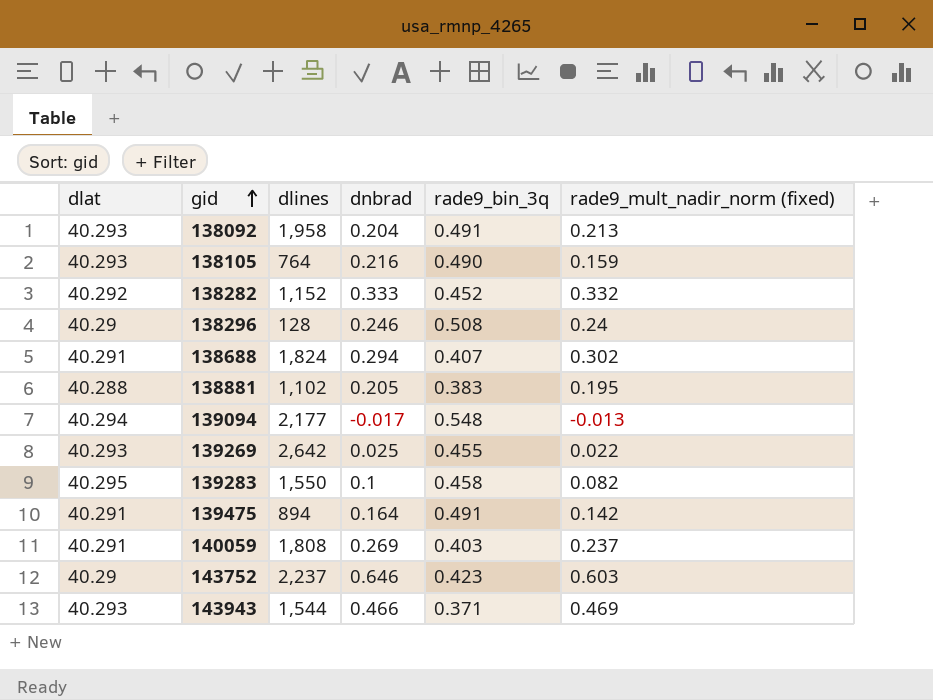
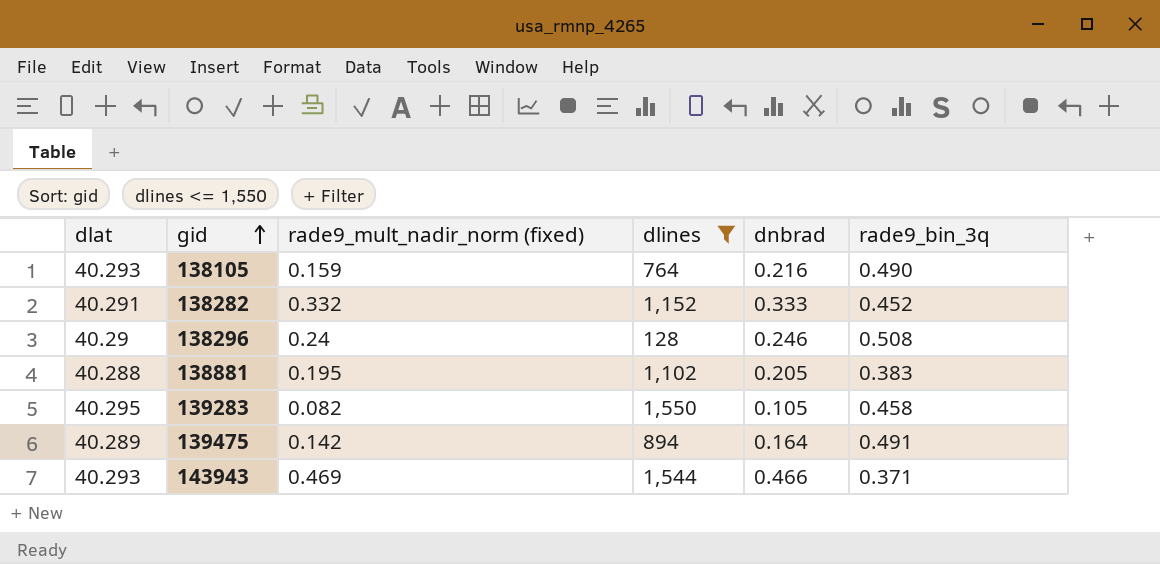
filter: none -> dlines <= 1,550
column rade9_mult_nadir_norm (fixed) | position: 6 -> 3
138282 | dlat: 40.292 -> 40.291
139283 | dnbrad: 0.1 -> 0.105
139475 | dlat: 40.291 -> 40.289

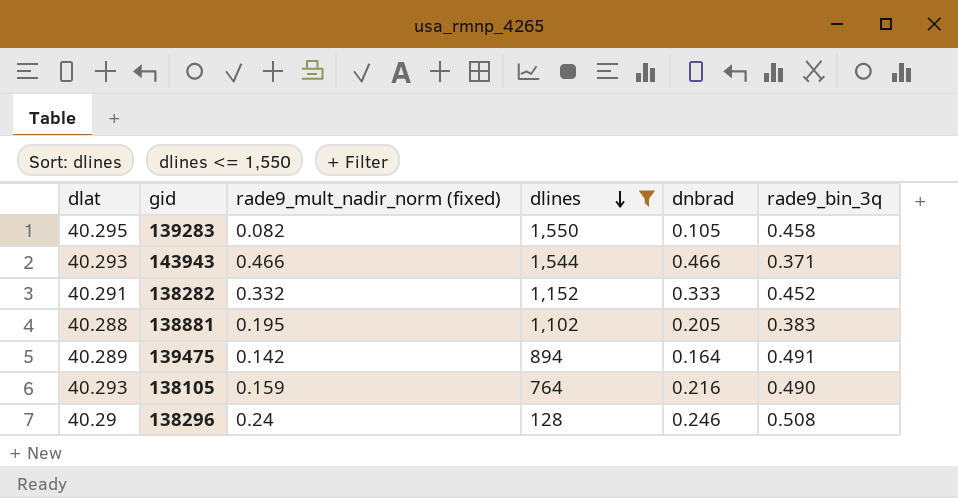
row order: gid ascending -> dlines descending
143943 | rade9_mult_nadir_norm (fixed): 0.469 -> 0.466

